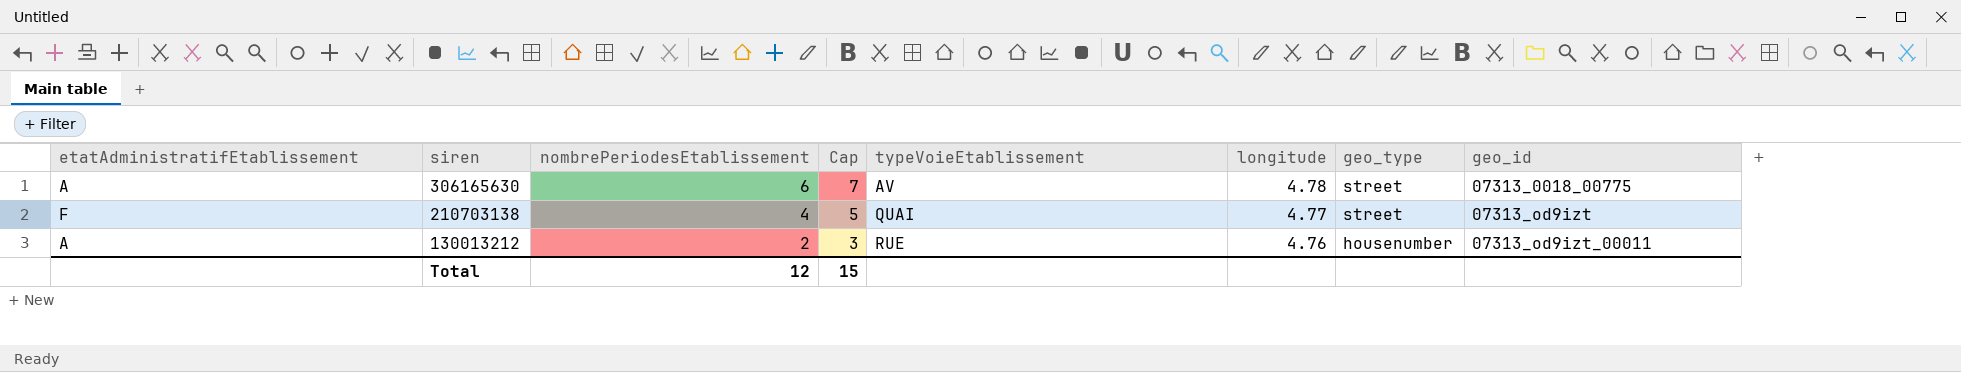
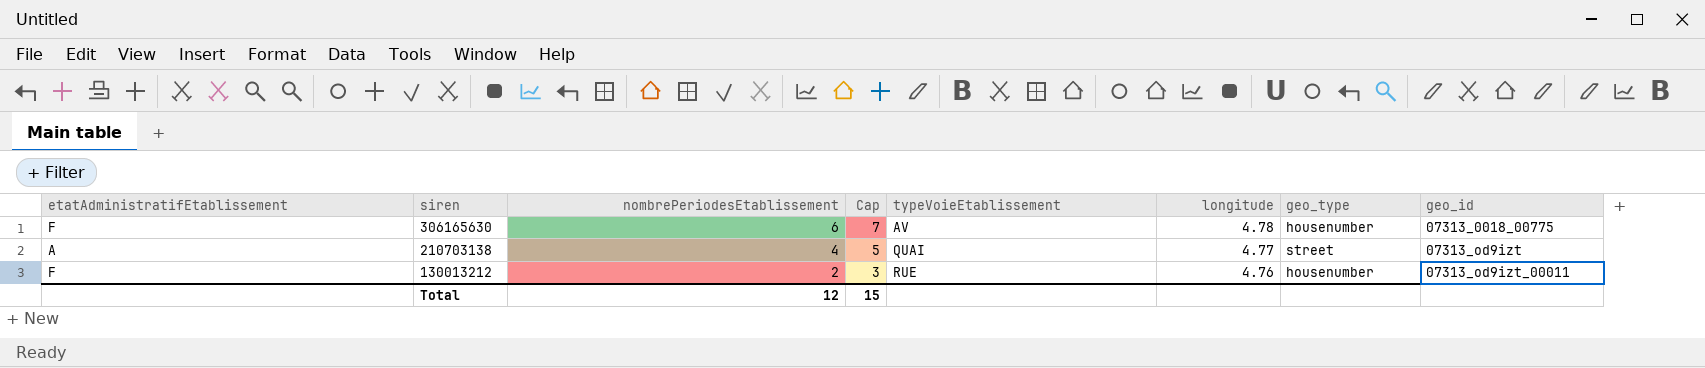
306165630 | etatAdministratifEtablissement: A -> F
306165630 | geo_type: street -> housenumber
210703138 | etatAdministratifEtablissement: F -> A
130013212 | etatAdministratifEtablissement: A -> F

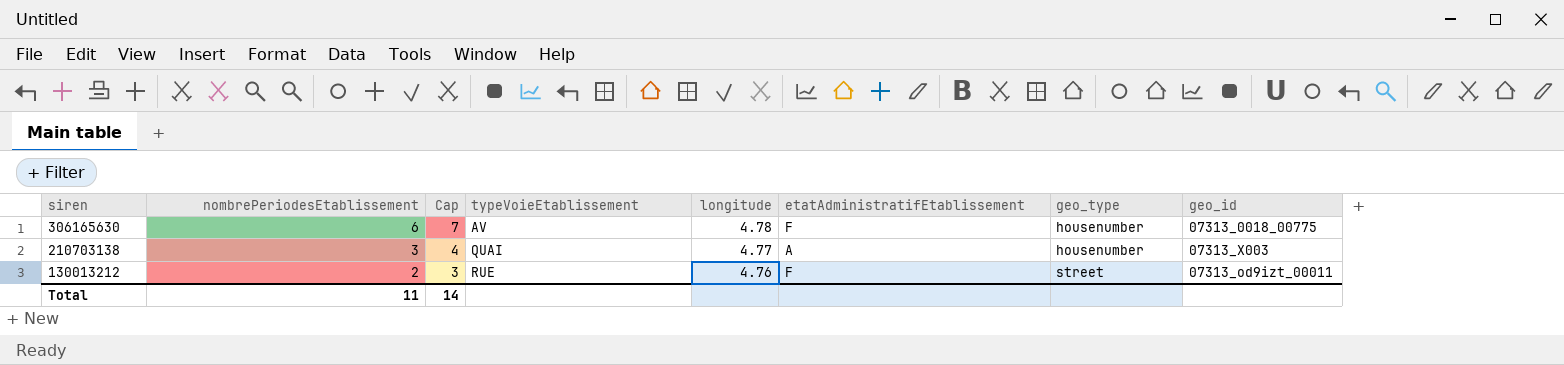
column etatAdministratifEtablissement | position: 1 -> 6
210703138 | nombrePeriodesEtablissement: 4 -> 3
210703138 | Cap: 5 -> 4
210703138 | geo_type: street -> housenumber
210703138 | geo_id: 07313_od9izt -> 07313_X003
130013212 | geo_type: housenumber -> street
Total | nombrePeriodesEtablissement: 12 -> 11
Total | Cap: 15 -> 14

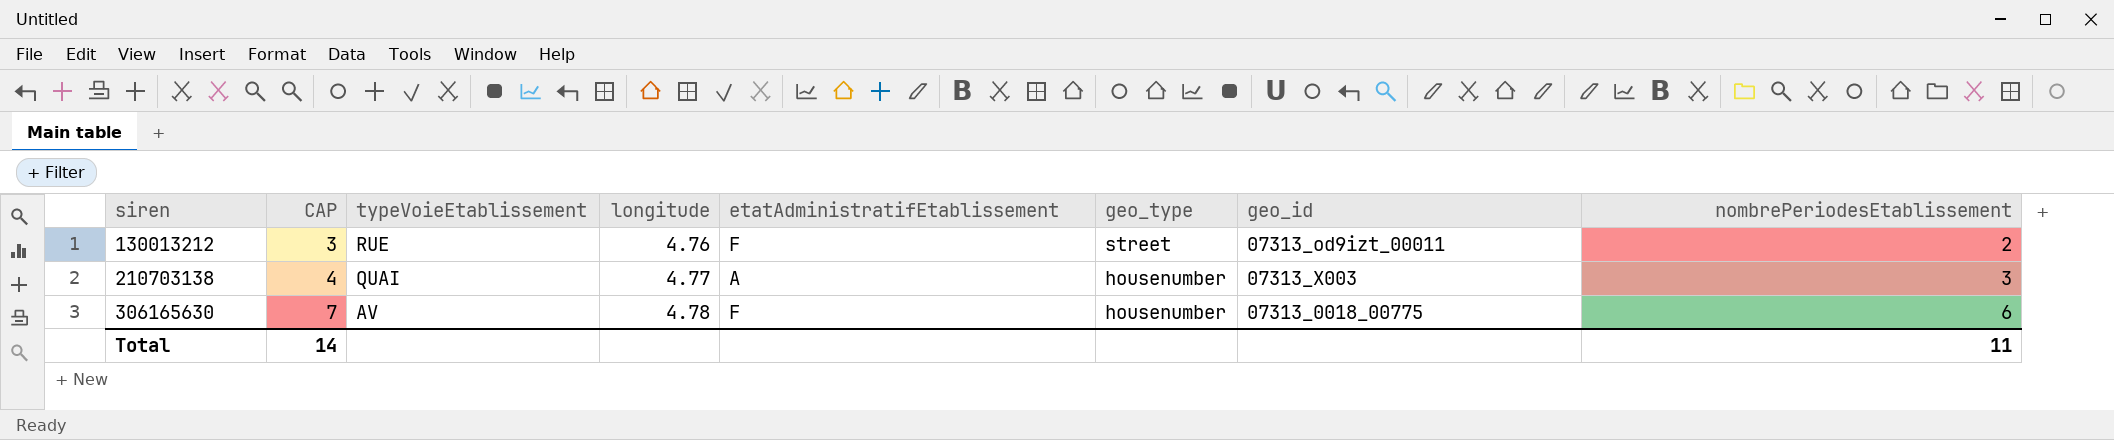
row order: siren descending -> siren ascending
column name: Cap -> CAP
column nombrePeriodesEtablissement | position: 2 -> 8

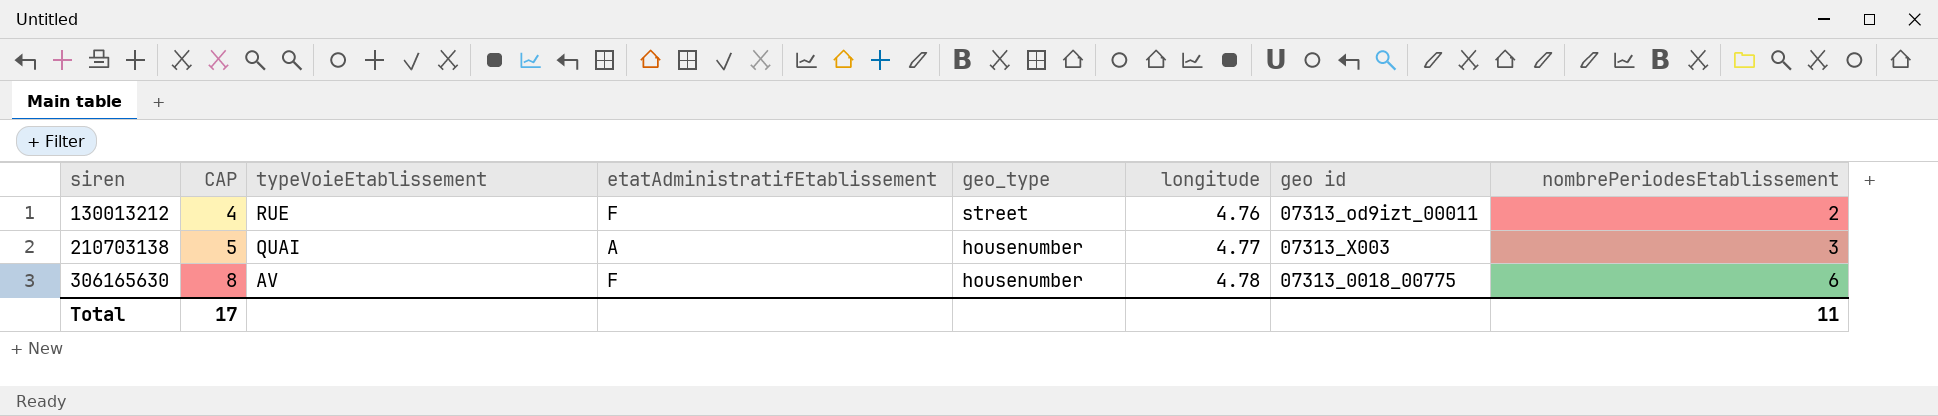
column CAP | formula: [nombrePeriodesEtablissement] + 1 -> [nombrePeriodesEtablissement] + 2
column longitude | position: 4 -> 6
column name: geo_id -> geo id
Total | CAP: 14 -> 17

